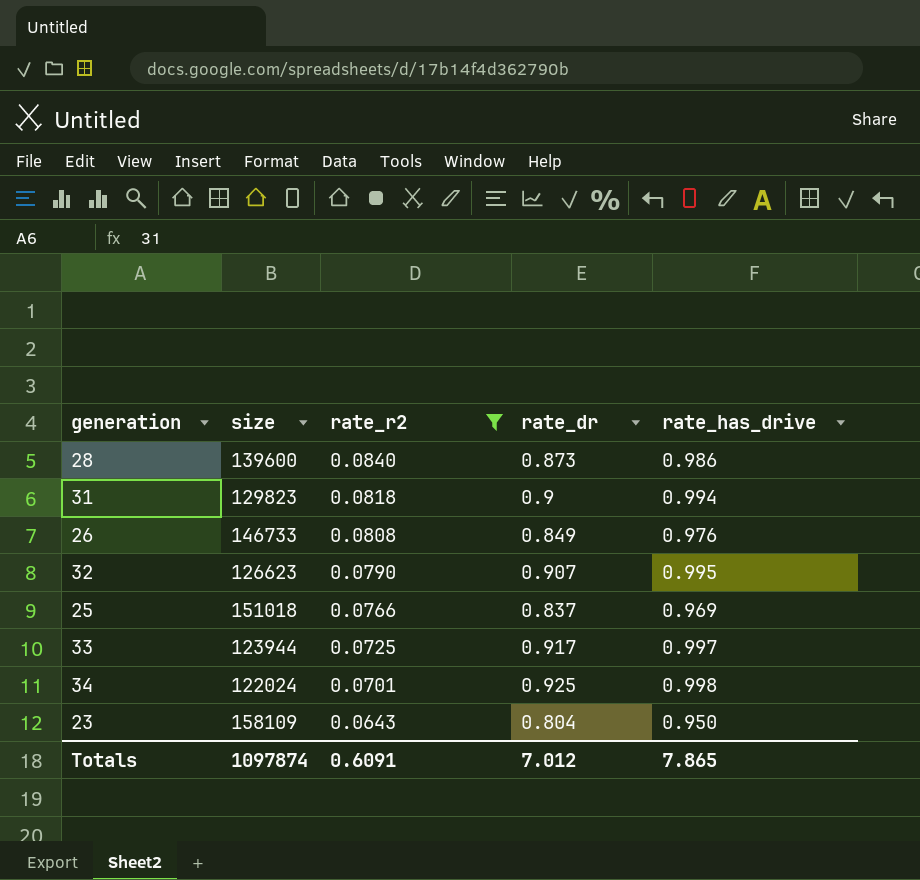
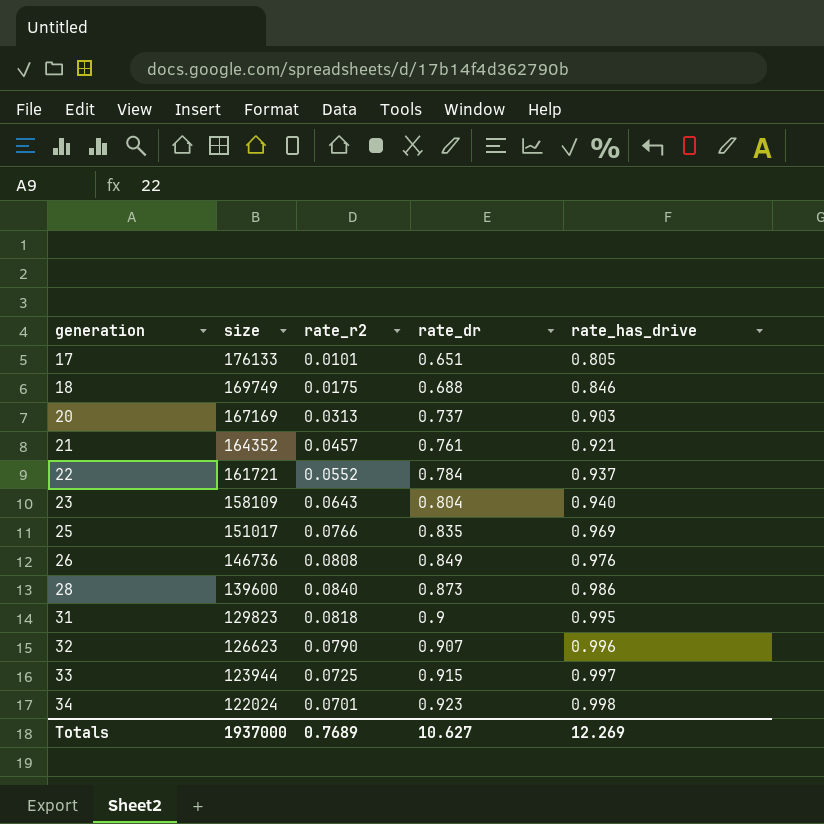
filter: rate_r2 >= 0.0643 -> none
row order: rate_r2 descending -> generation ascending
23 | rate_has_drive: 0.950 -> 0.940
25 | size: 151018 -> 151017
25 | rate_dr: 0.837 -> 0.835
26 | size: 146733 -> 146736
31 | rate_has_drive: 0.994 -> 0.995
32 | rate_has_drive: 0.995 -> 0.996
33 | rate_dr: 0.917 -> 0.915
34 | rate_dr: 0.925 -> 0.923
Totals | size: 1097874 -> 1937000
Totals | rate_r2: 0.6091 -> 0.7689
Totals | rate_dr: 7.012 -> 10.627
Totals | rate_has_drive: 7.865 -> 12.269

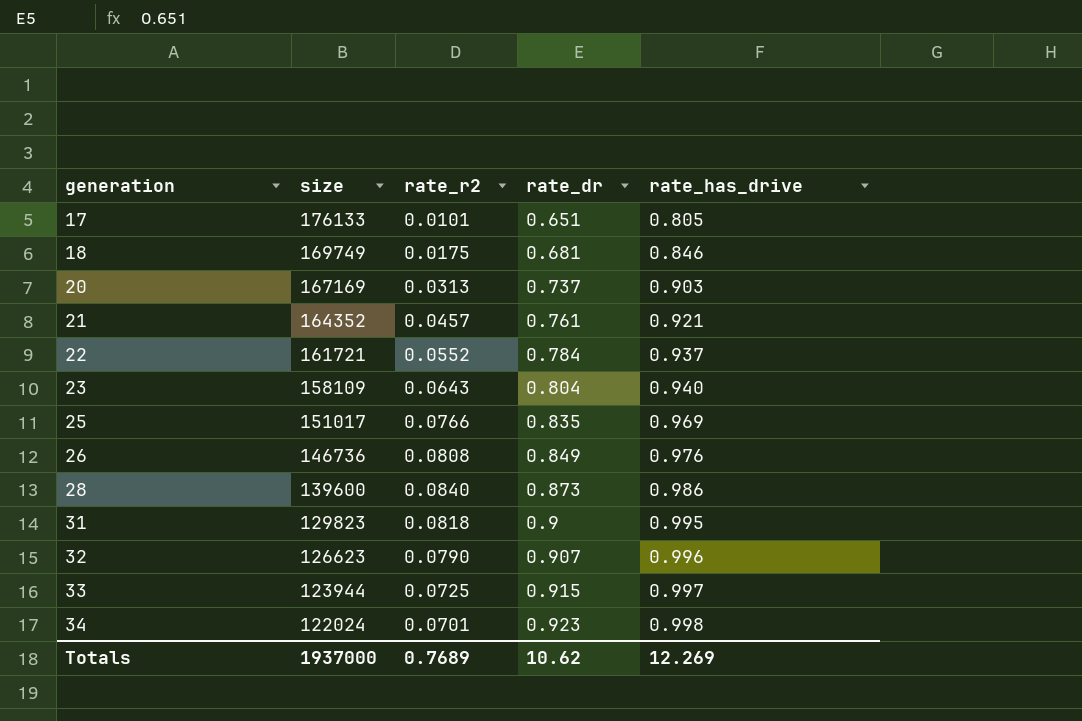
18 | rate_dr: 0.688 -> 0.681
Totals | rate_dr: 10.627 -> 10.62

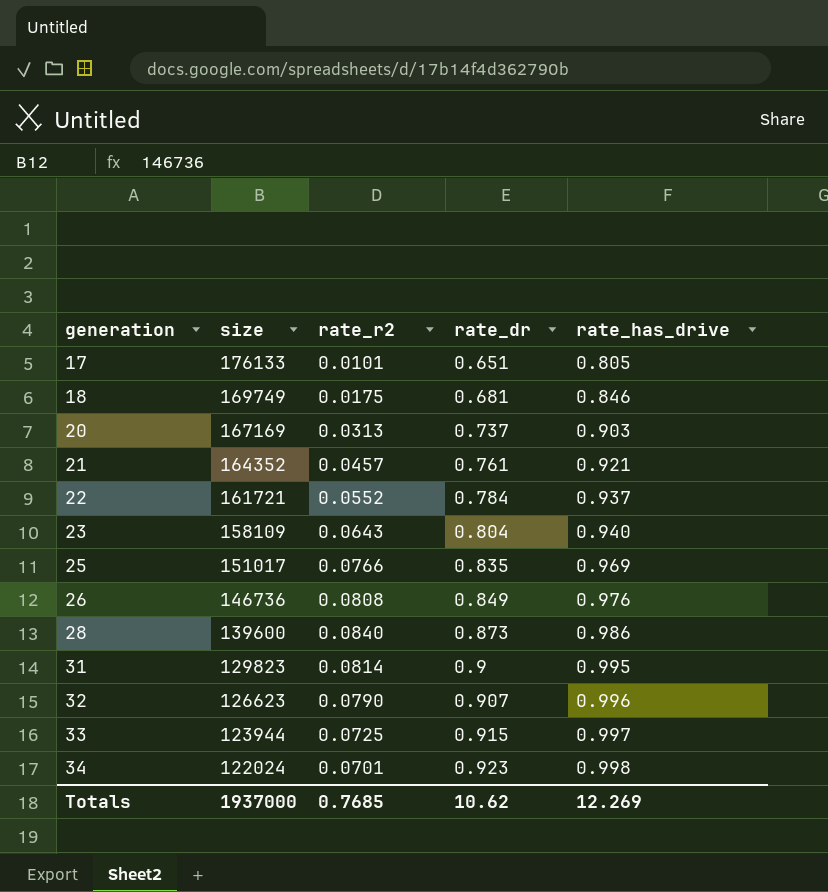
31 | rate_r2: 0.0818 -> 0.0814
Totals | rate_r2: 0.7689 -> 0.7685

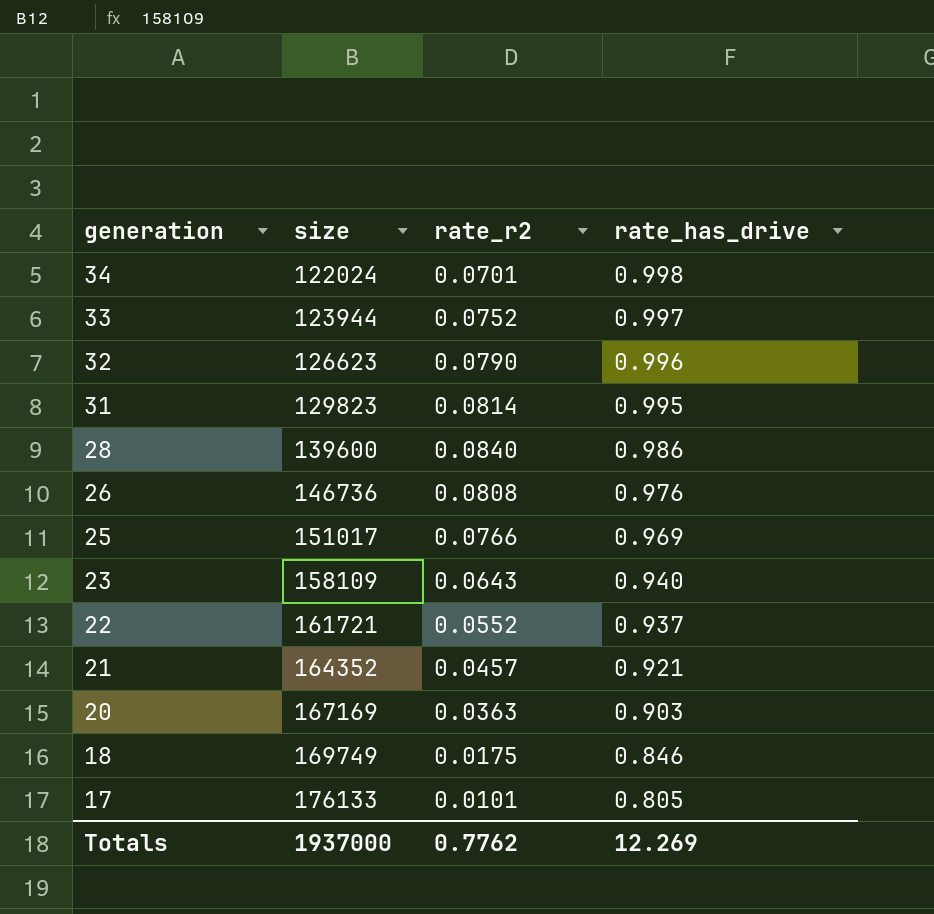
row order: generation ascending -> generation descending
column rate_dr | position: 4 -> none
33 | rate_r2: 0.0725 -> 0.0752
20 | rate_r2: 0.0313 -> 0.0363
Totals | rate_r2: 0.7685 -> 0.7762

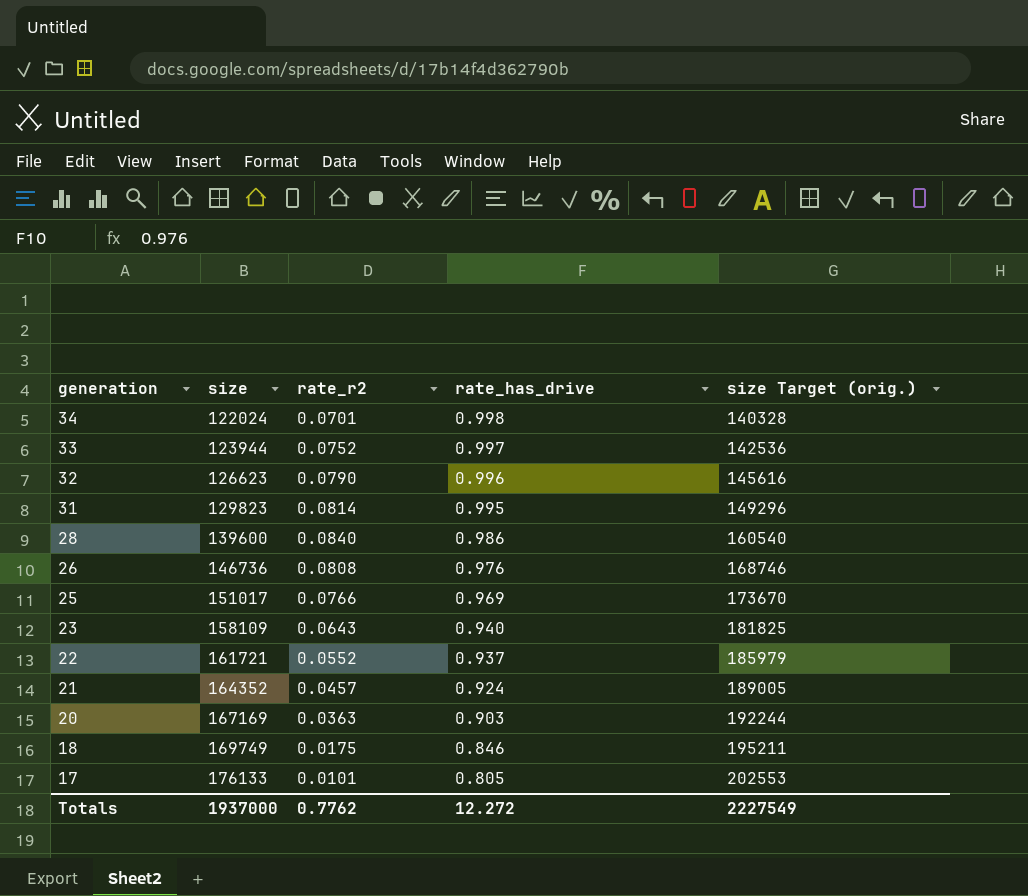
column size Target (orig.) | formula: none -> [size] * 1.15
21 | rate_has_drive: 0.921 -> 0.924
Totals | rate_has_drive: 12.269 -> 12.272

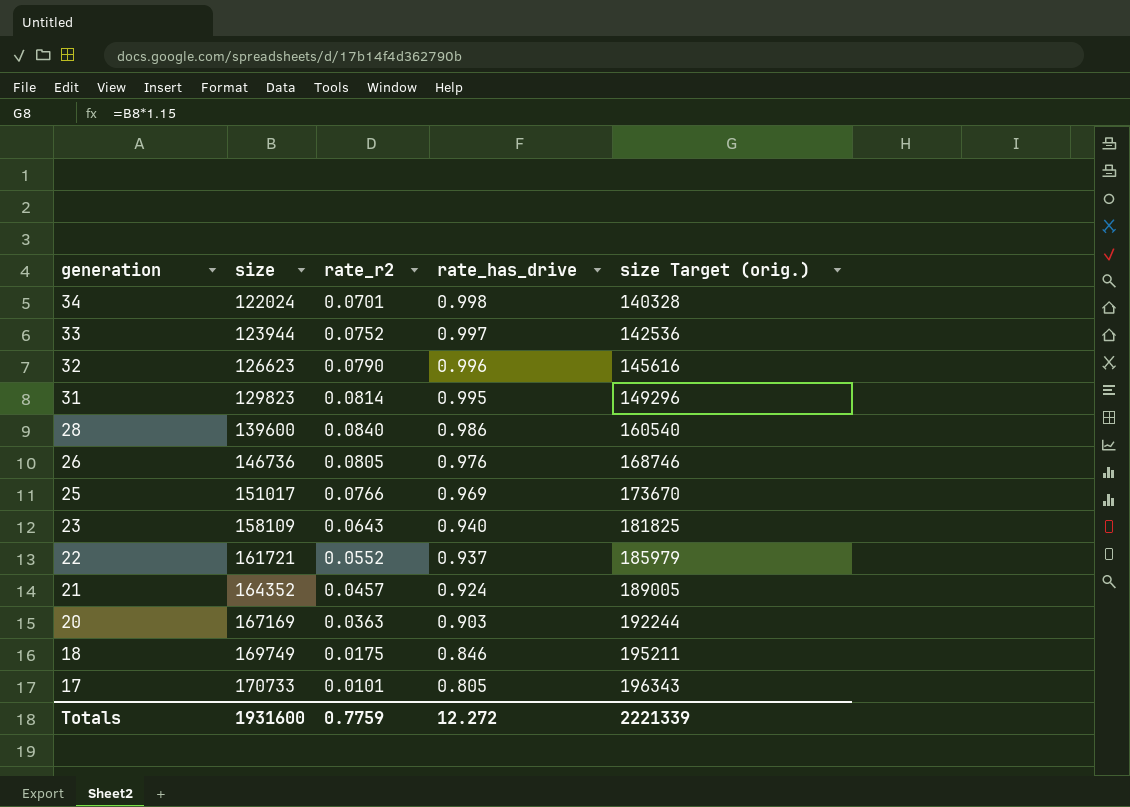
26 | rate_r2: 0.0808 -> 0.0805
17 | size: 176133 -> 170733
17 | size Target (orig.): 202553 -> 196343
Totals | size: 1937000 -> 1931600
Totals | rate_r2: 0.7762 -> 0.7759
Totals | size Target (orig.): 2227549 -> 2221339

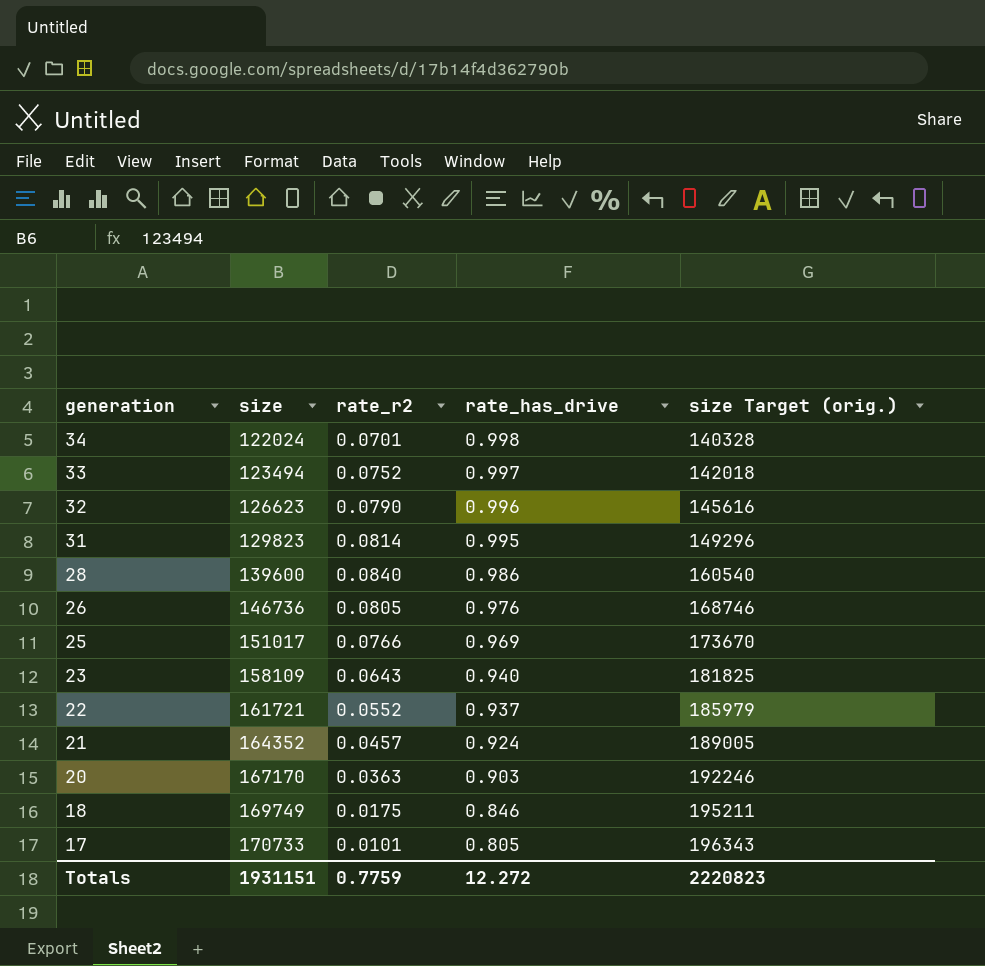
33 | size: 123944 -> 123494
33 | size Target (orig.): 142536 -> 142018
20 | size: 167169 -> 167170
20 | size Target (orig.): 192244 -> 192246
Totals | size: 1931600 -> 1931151
Totals | size Target (orig.): 2221339 -> 2220823

